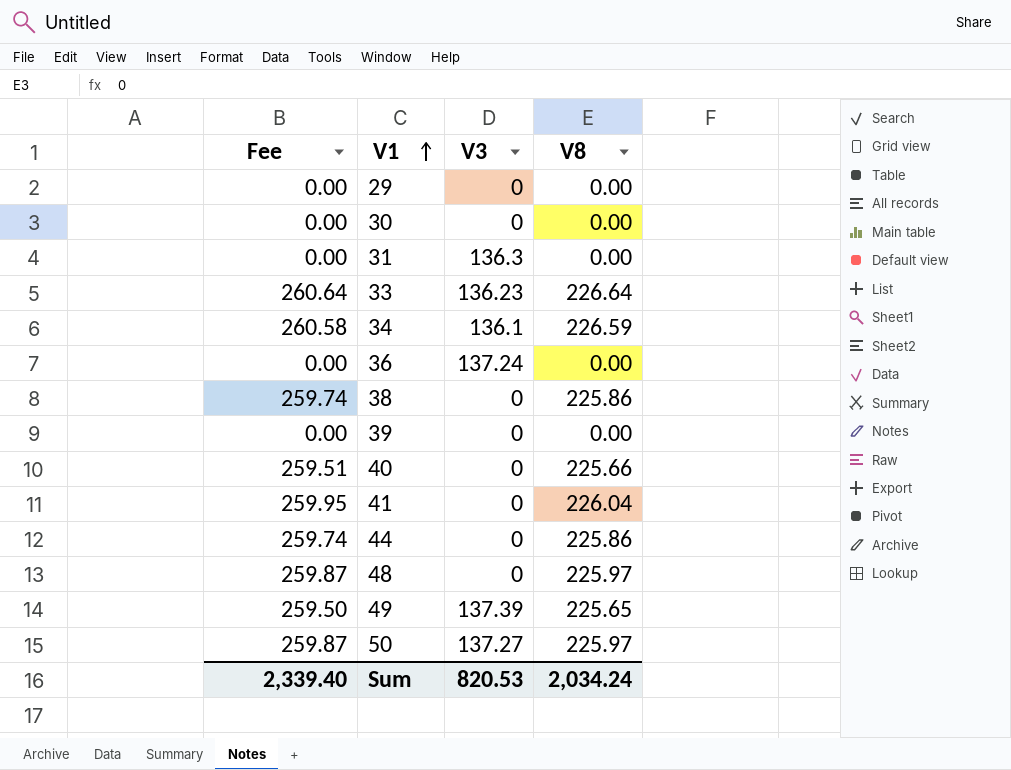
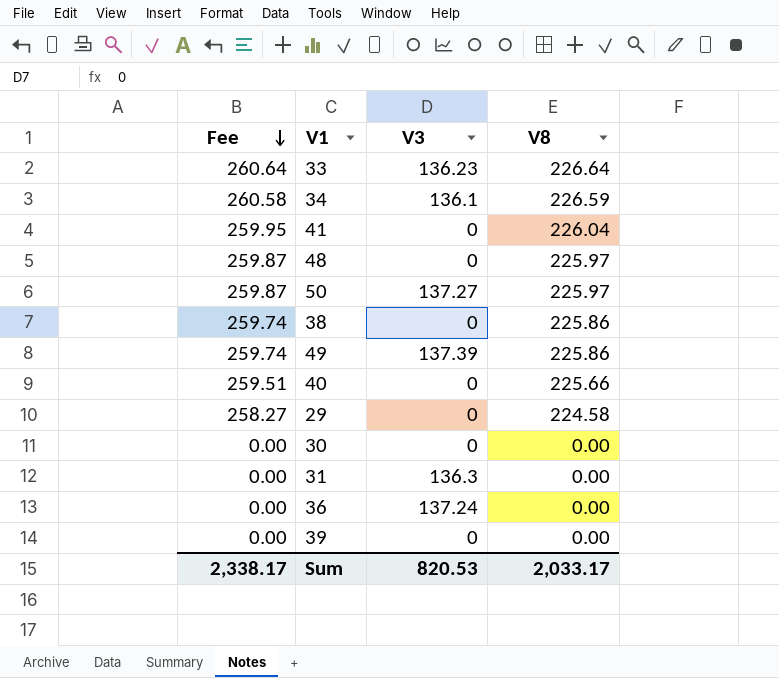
row order: V1 ascending -> Fee descending
row 44: 259.74 | 0 | 225.86 -> none
49 | Fee: 259.50 -> 259.74
49 | V8: 225.65 -> 225.86
29 | Fee: 0.00 -> 258.27
29 | V8: 0.00 -> 224.58
Sum | Fee: 2,339.40 -> 2,338.17
Sum | V8: 2,034.24 -> 2,033.17

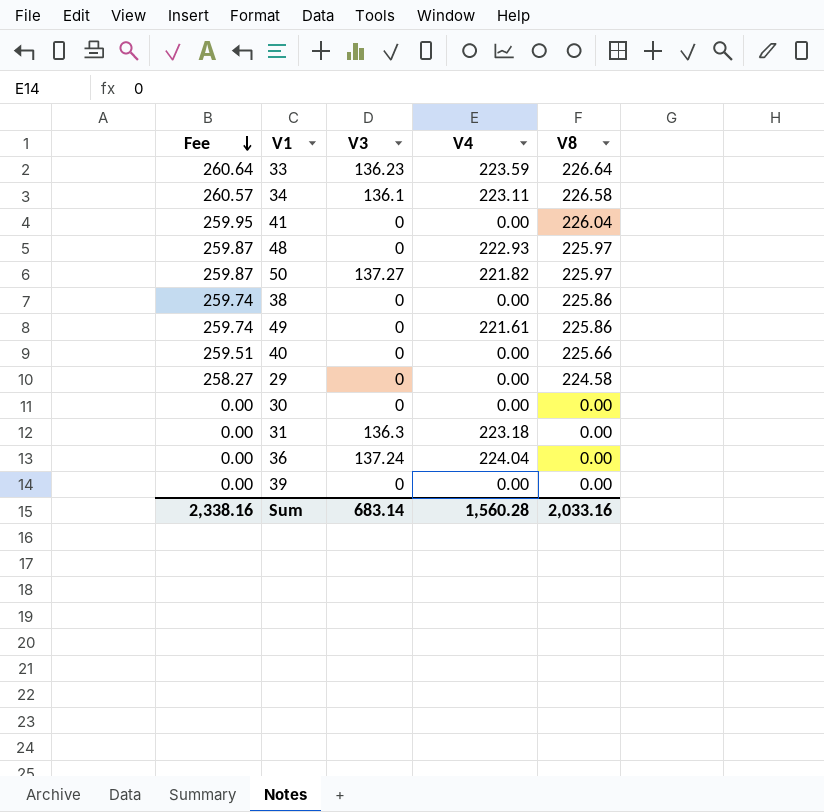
column V4 | position: none -> 4
34 | Fee: 260.58 -> 260.57
34 | V8: 226.59 -> 226.58
49 | V3: 137.39 -> 0
Sum | Fee: 2,338.17 -> 2,338.16
Sum | V3: 820.53 -> 683.14
Sum | V8: 2,033.17 -> 2,033.16

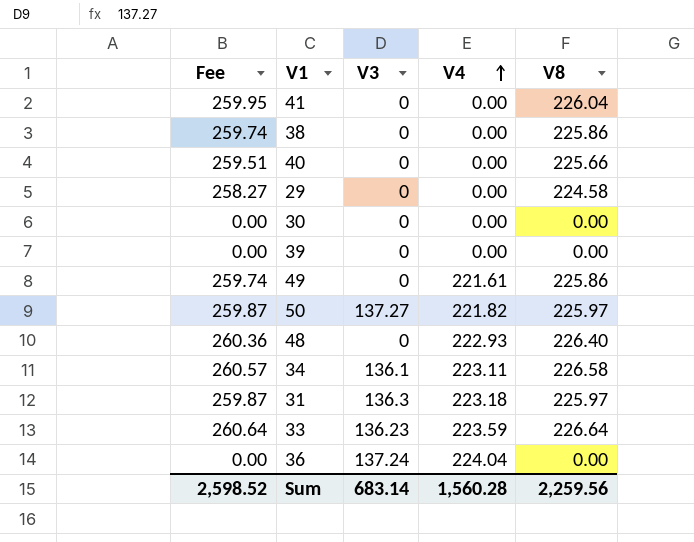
row order: Fee descending -> V4 ascending
48 | Fee: 259.87 -> 260.36
48 | V8: 225.97 -> 226.40
31 | Fee: 0.00 -> 259.87
31 | V8: 0.00 -> 225.97
Sum | Fee: 2,338.16 -> 2,598.52
Sum | V8: 2,033.16 -> 2,259.56

